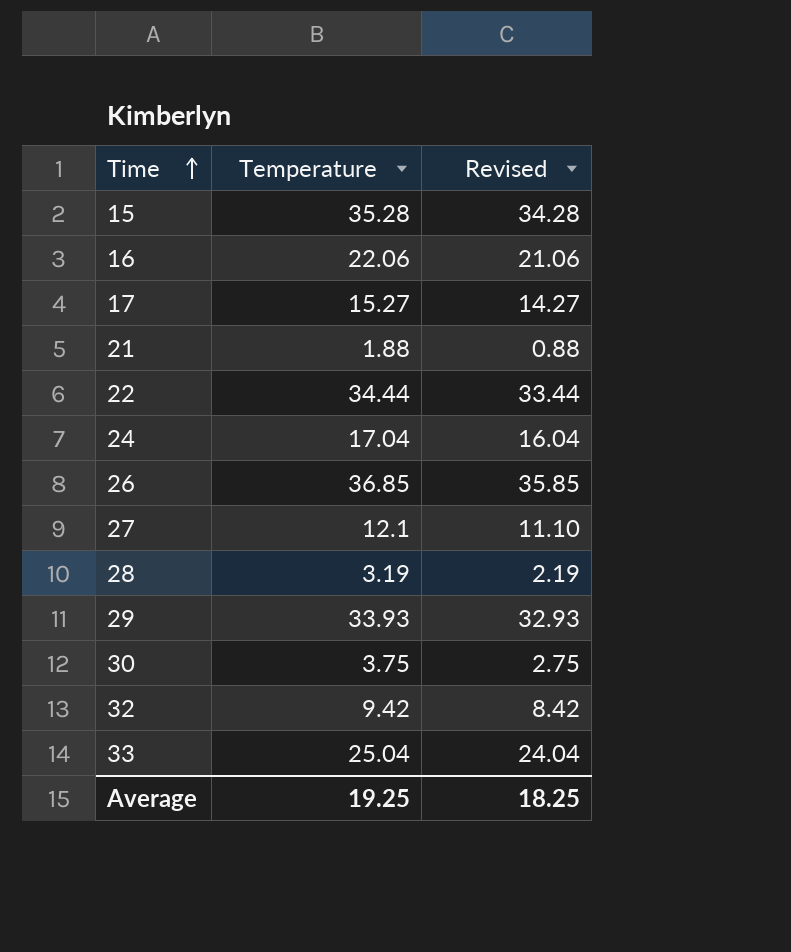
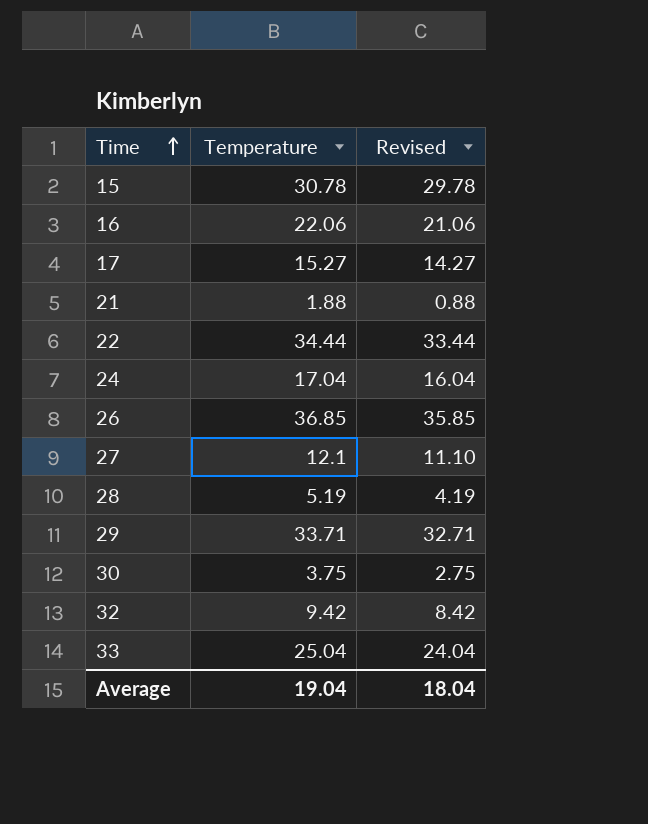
15 | Temperature: 35.28 -> 30.78
15 | Revised: 34.28 -> 29.78
28 | Temperature: 3.19 -> 5.19
28 | Revised: 2.19 -> 4.19
29 | Temperature: 33.93 -> 33.71
29 | Revised: 32.93 -> 32.71
Average | Temperature: 19.25 -> 19.04
Average | Revised: 18.25 -> 18.04

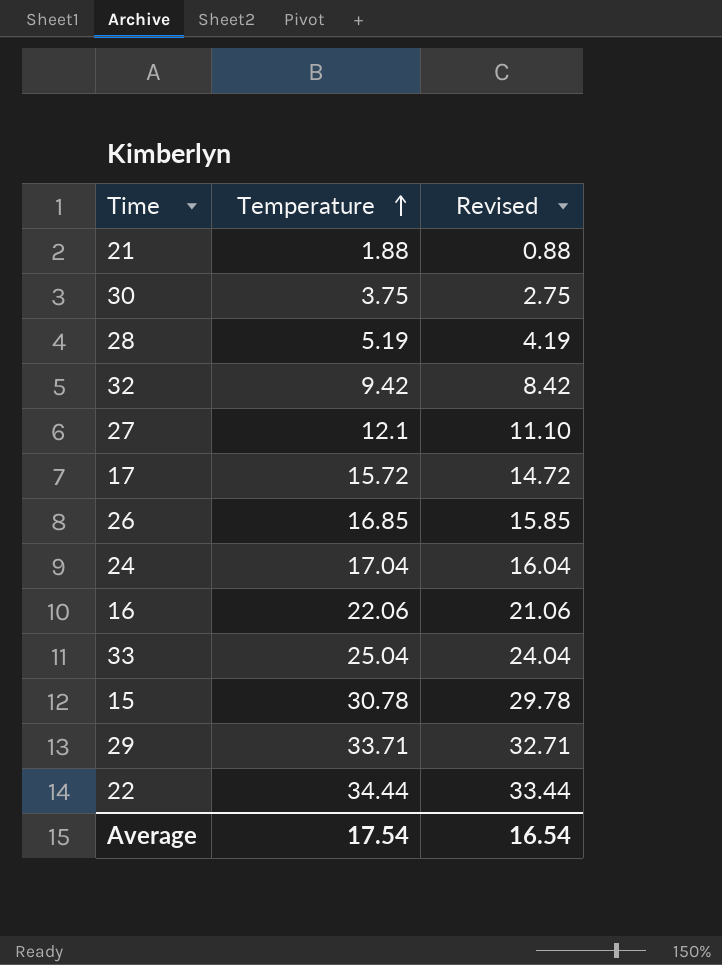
row order: Time ascending -> Temperature ascending
17 | Temperature: 15.27 -> 15.72
17 | Revised: 14.27 -> 14.72
26 | Temperature: 36.85 -> 16.85
26 | Revised: 35.85 -> 15.85
Average | Temperature: 19.04 -> 17.54
Average | Revised: 18.04 -> 16.54

